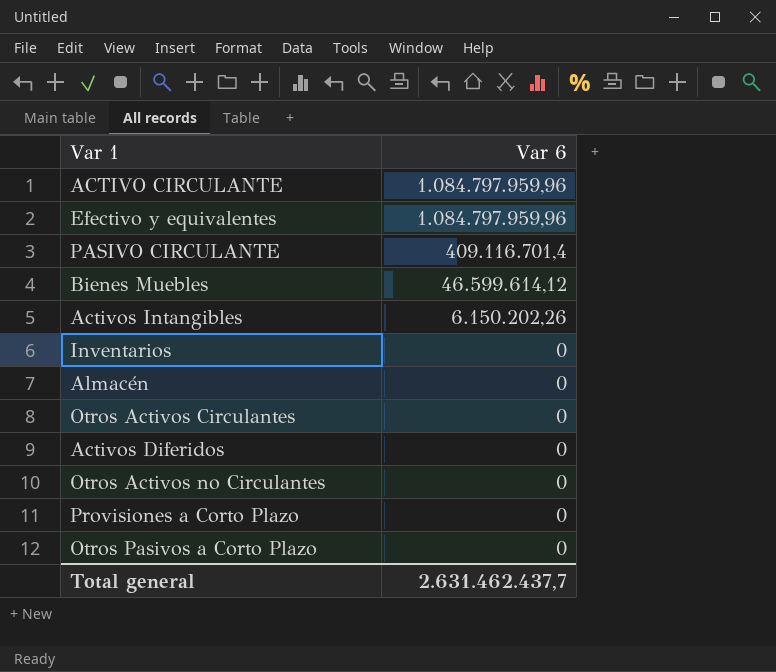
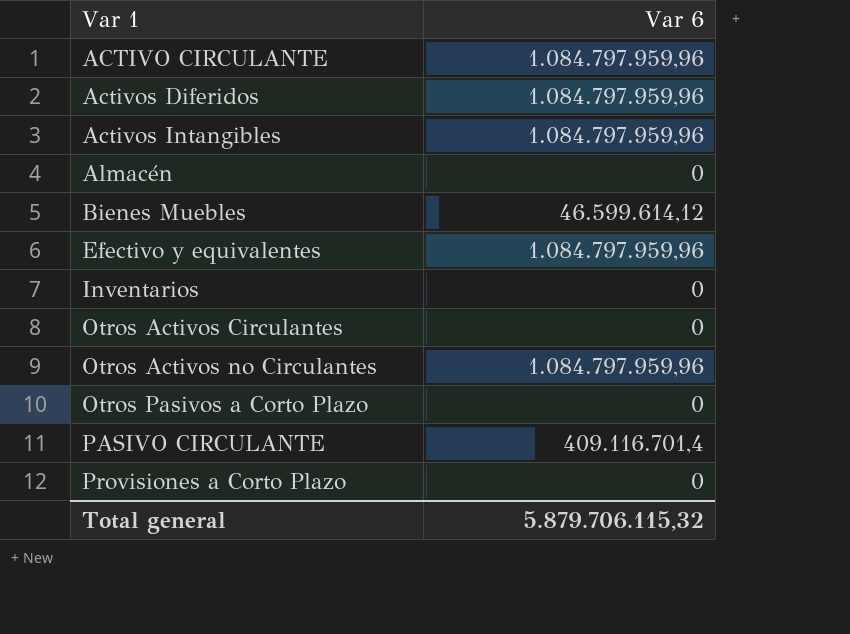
row order: Var 6 descending -> Var 1 ascending
Activos Diferidos | Var 6: 0 -> 1.084.797.959,96
Activos Intangibles | Var 6: 6.150.202,26 -> 1.084.797.959,96
Otros Activos no Circulantes | Var 6: 0 -> 1.084.797.959,96
Total general | Var 6: 2.631.462.437,7 -> 5.879.706.115,32

